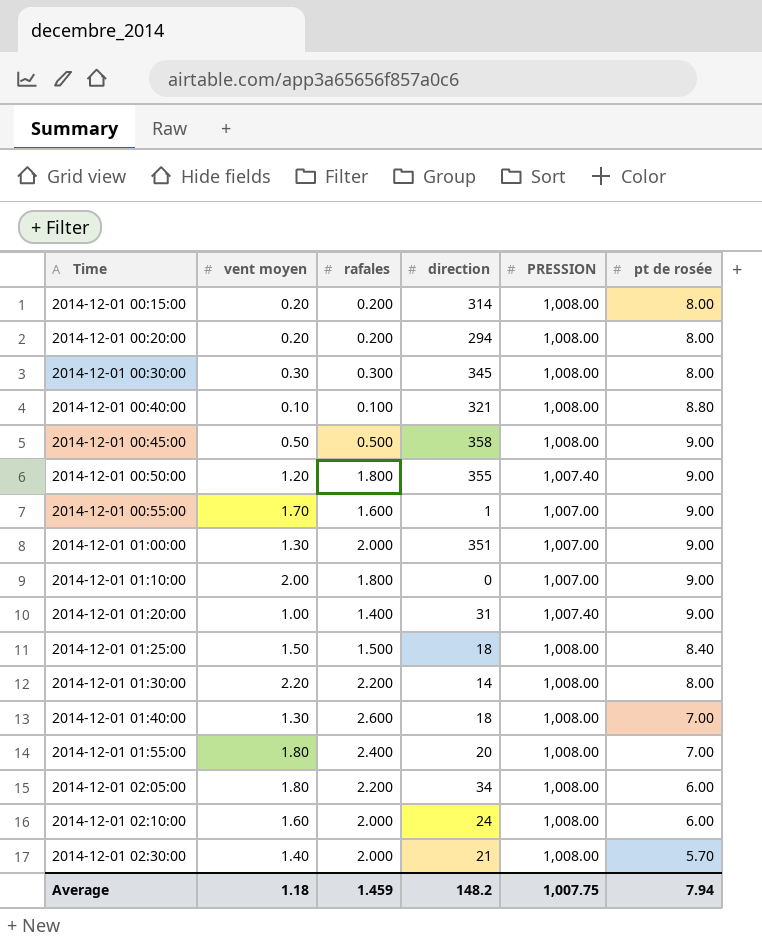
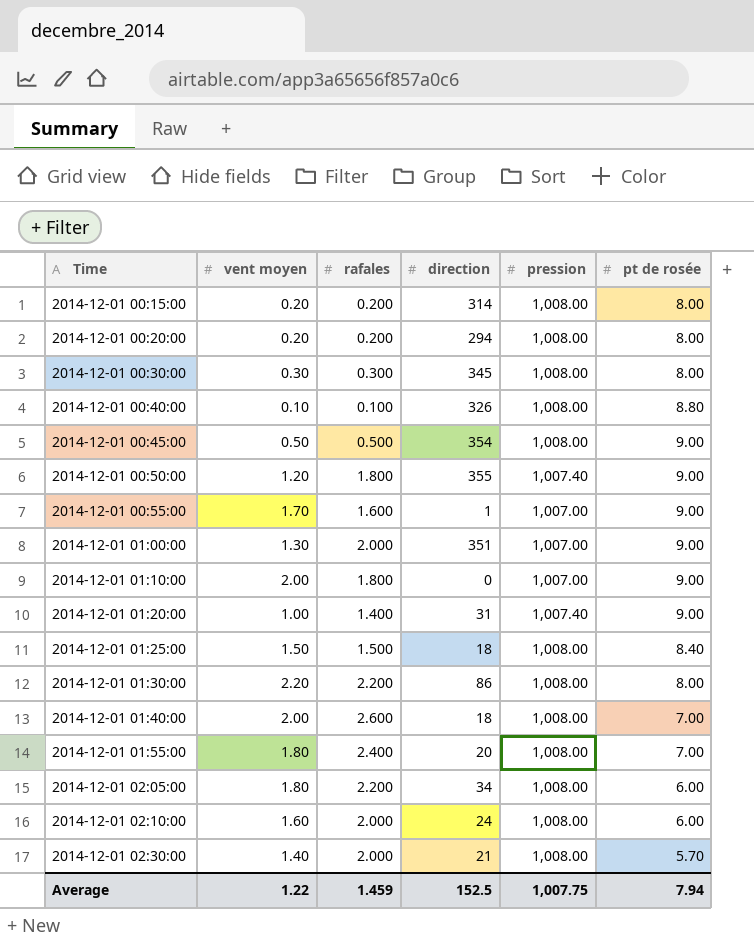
column name: PRESSION -> pression
2014-12-01 00:40:00 | direction: 321 -> 326
2014-12-01 00:45:00 | direction: 358 -> 354
2014-12-01 01:30:00 | direction: 14 -> 86
2014-12-01 01:40:00 | vent moyen: 1.30 -> 2.00
Average | vent moyen: 1.18 -> 1.22
Average | direction: 148.2 -> 152.5

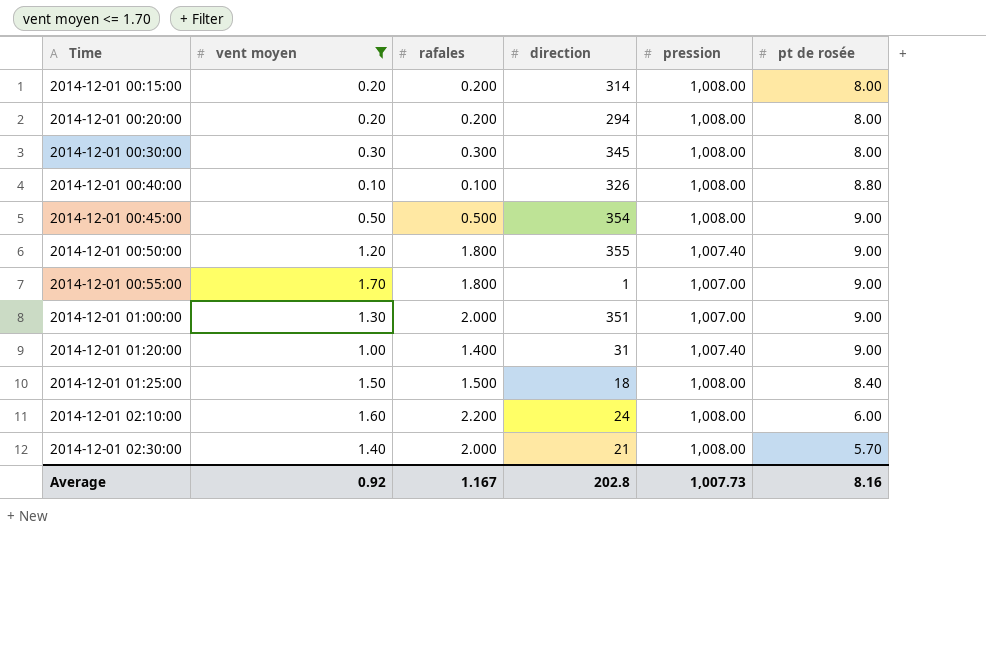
filter: none -> vent moyen <= 1.70
2014-12-01 00:55:00 | rafales: 1.600 -> 1.800
2014-12-01 02:10:00 | rafales: 2.000 -> 2.200
Average | vent moyen: 1.22 -> 0.92
Average | rafales: 1.459 -> 1.167
Average | direction: 152.5 -> 202.8
Average | pression: 1,007.75 -> 1,007.73
Average | pt de rosée: 7.94 -> 8.16

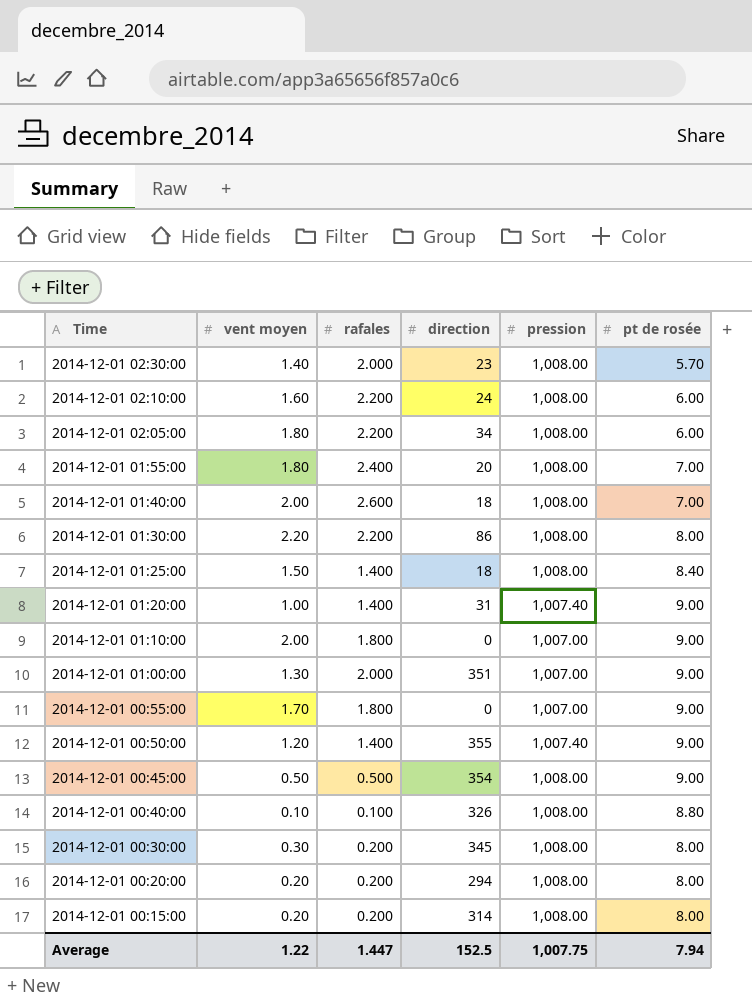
filter: vent moyen <= 1.70 -> none
row order: Time ascending -> Time descending
2014-12-01 02:30:00 | direction: 21 -> 23
2014-12-01 01:25:00 | rafales: 1.500 -> 1.400
2014-12-01 00:55:00 | direction: 1 -> 0
2014-12-01 00:50:00 | rafales: 1.800 -> 1.400
2014-12-01 00:30:00 | rafales: 0.300 -> 0.200
Average | vent moyen: 0.92 -> 1.22
Average | rafales: 1.167 -> 1.447
Average | direction: 202.8 -> 152.5
Average | pression: 1,007.73 -> 1,007.75
Average | pt de rosée: 8.16 -> 7.94

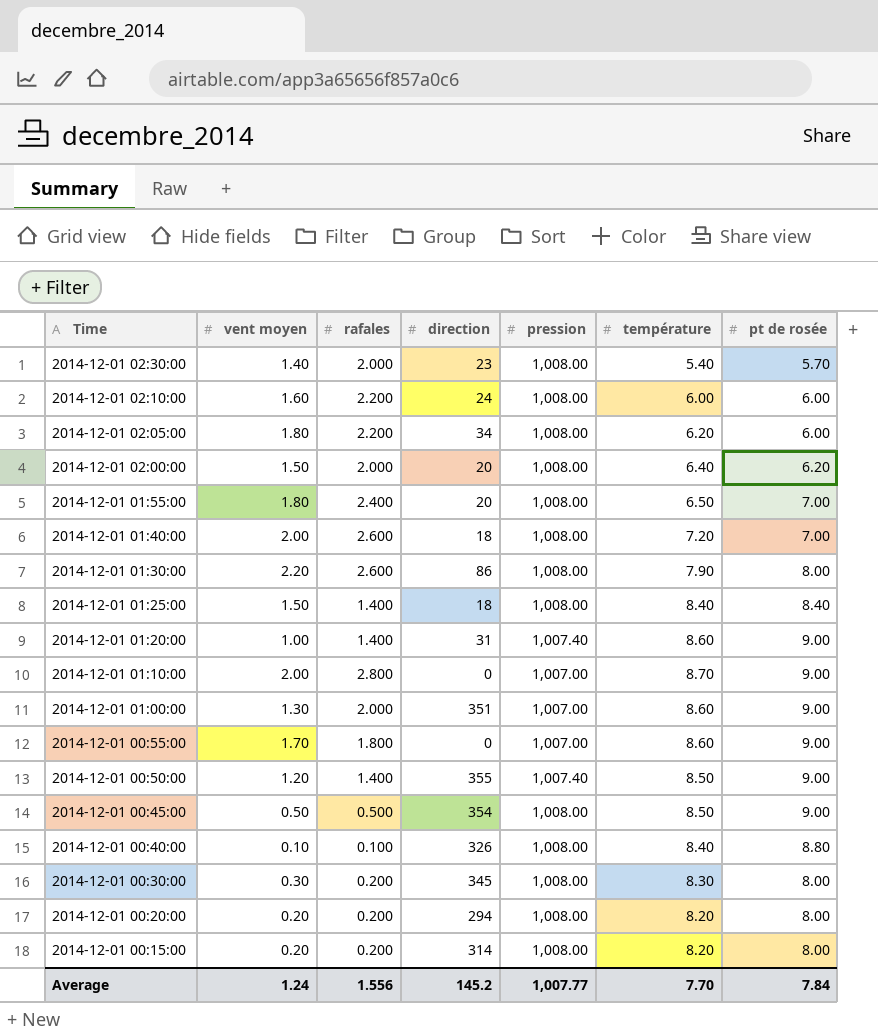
column température | position: none -> 6
row 2014-12-01 02:00:00: none -> 1.50 | 2.000 | 20 | 1,008.00 | 6.40 | 6.20
2014-12-01 01:30:00 | rafales: 2.200 -> 2.600
2014-12-01 01:10:00 | rafales: 1.800 -> 2.800
Average | vent moyen: 1.22 -> 1.24
Average | rafales: 1.447 -> 1.556
Average | direction: 152.5 -> 145.2
Average | pression: 1,007.75 -> 1,007.77
Average | pt de rosée: 7.94 -> 7.84

